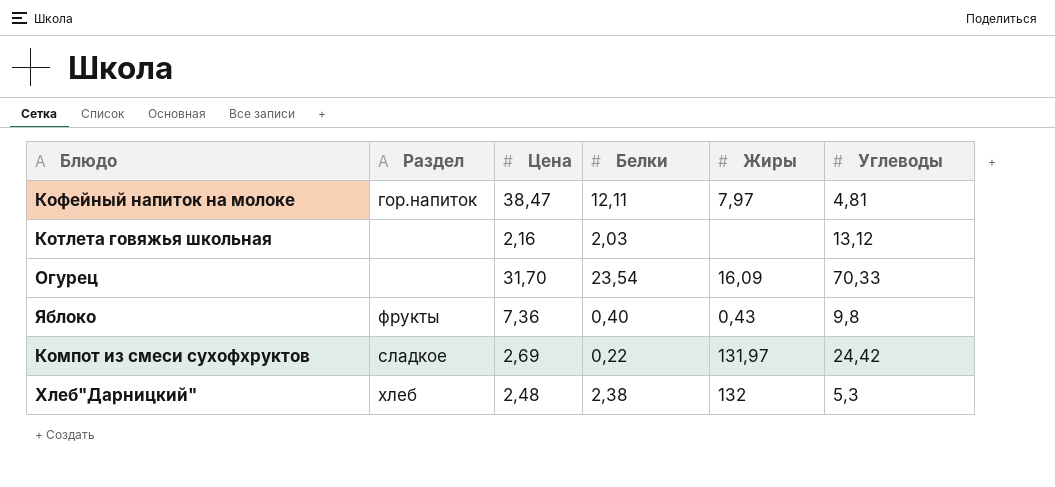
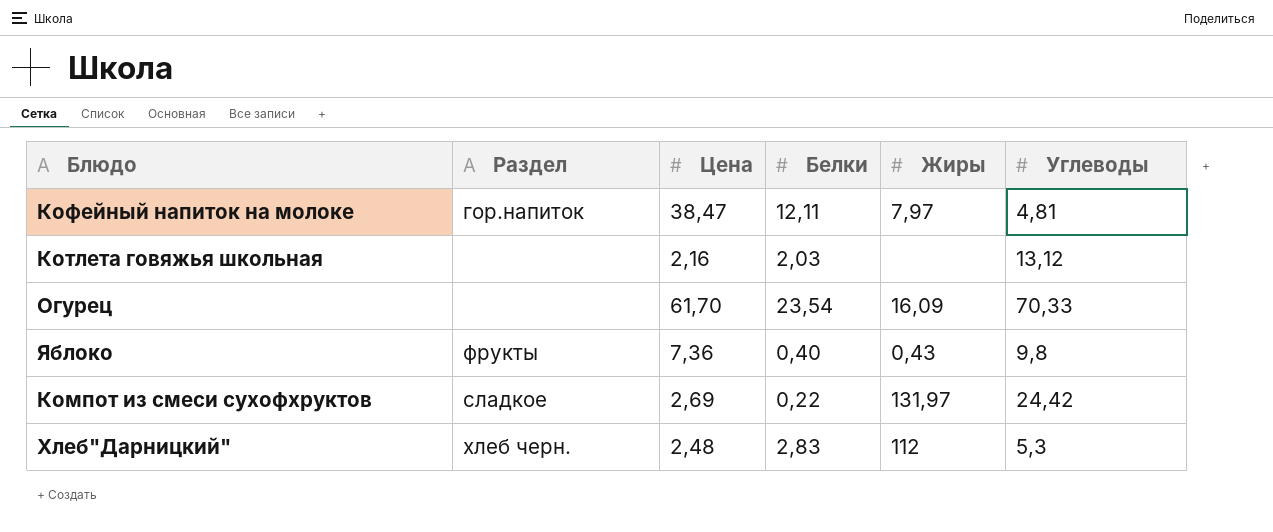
Огурец | Цена: 31,70 -> 61,70
Хлеб"Дарницкий" | Раздел: хлеб -> хлеб черн.
Хлеб"Дарницкий" | Белки: 2,38 -> 2,83
Хлеб"Дарницкий" | Жиры: 132 -> 112

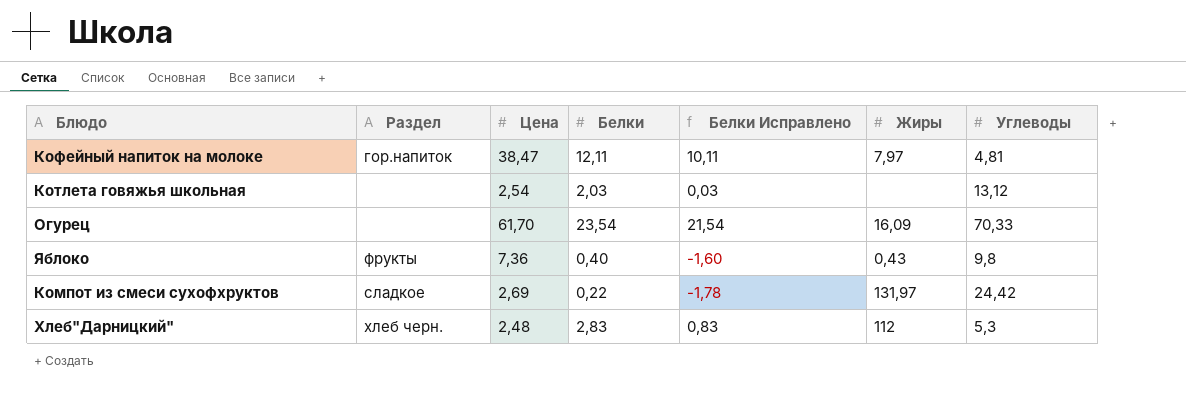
column Белки Исправлено | formula: none -> [Белки] - 2
Котлета говяжья школьная | Цена: 2,16 -> 2,54

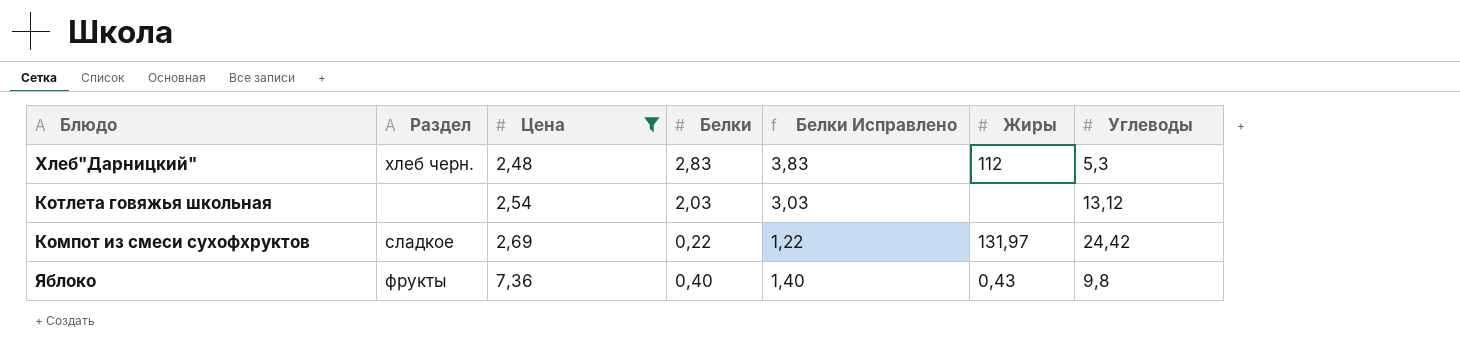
filter: none -> Цена <= 7,36
row order: none -> Цена ascending
column Белки Исправлено | formula: [Белки] - 2 -> [Белки] + 1

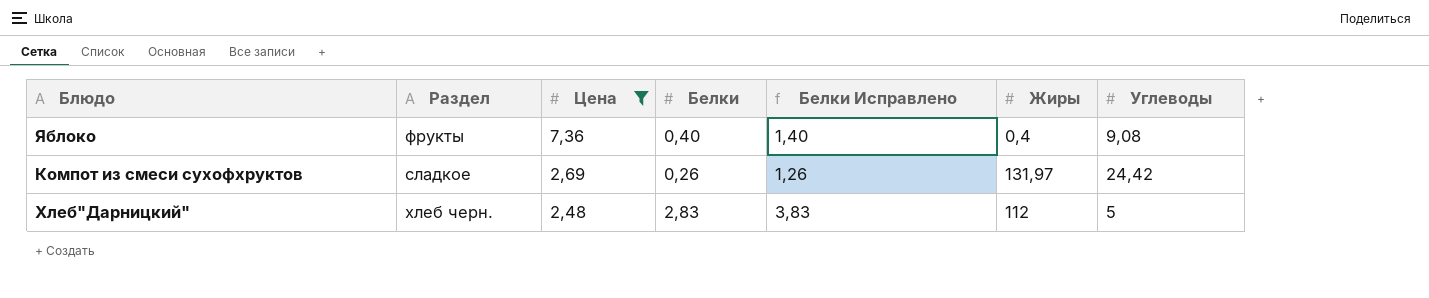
row order: Цена ascending -> Цена descending
row Котлета говяжья школьная: none | 2,54 | 2,03 | 3,03 | none | 13,12 -> none
Яблоко | Жиры: 0,43 -> 0,4
Яблоко | Углеводы: 9,8 -> 9,08
Компот из смеси сухофхруктов | Белки: 0,22 -> 0,26
Компот из смеси сухофхруктов | Белки Исправлено: 1,22 -> 1,26
Хлеб"Дарницкий" | Углеводы: 5,3 -> 5

